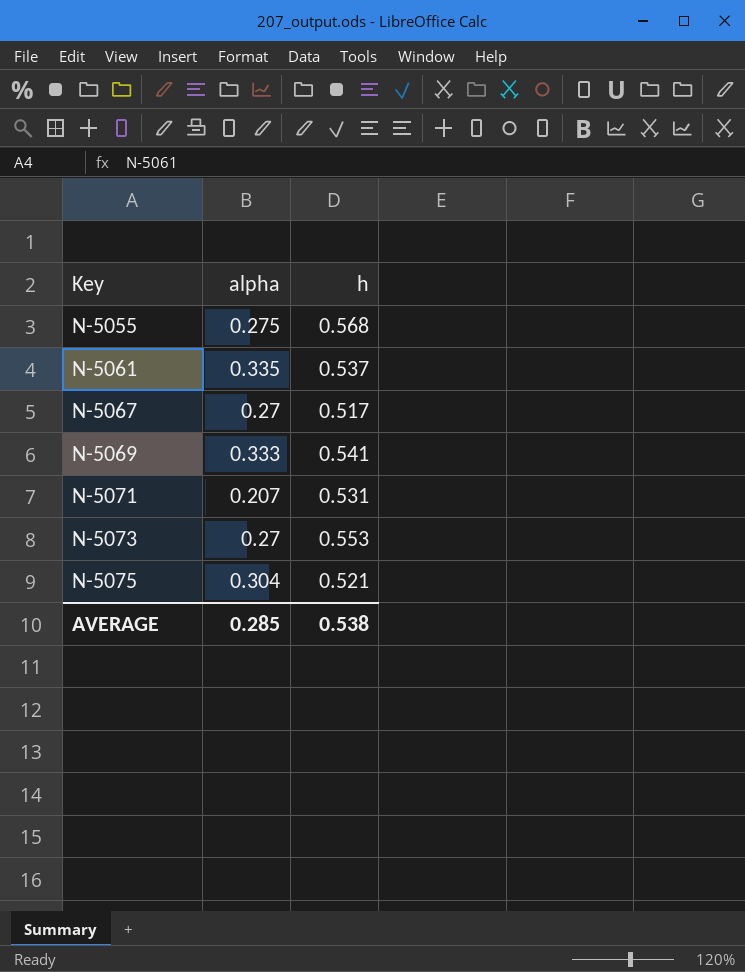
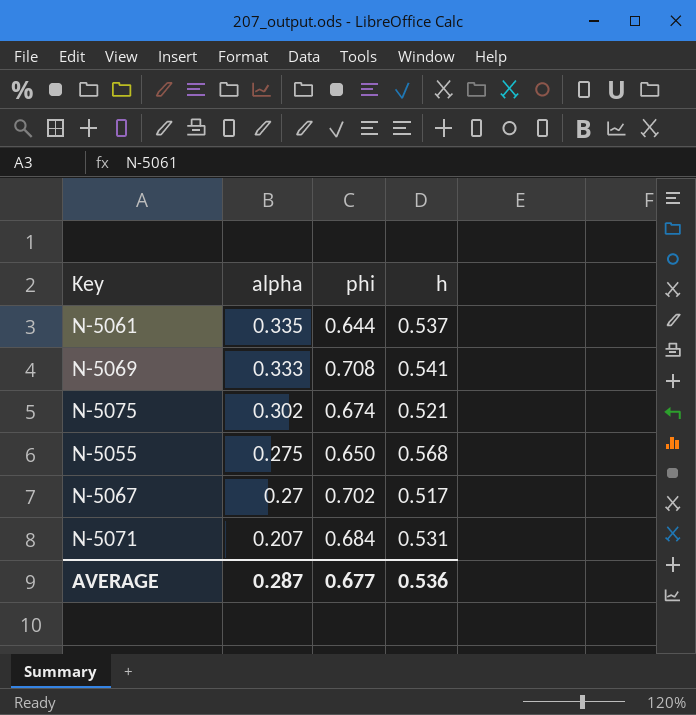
row order: Key ascending -> alpha descending
column phi | position: none -> 3
row N-5073: 0.27 | 0.553 -> none
N-5075 | alpha: 0.304 -> 0.302
AVERAGE | alpha: 0.285 -> 0.287
AVERAGE | h: 0.538 -> 0.536

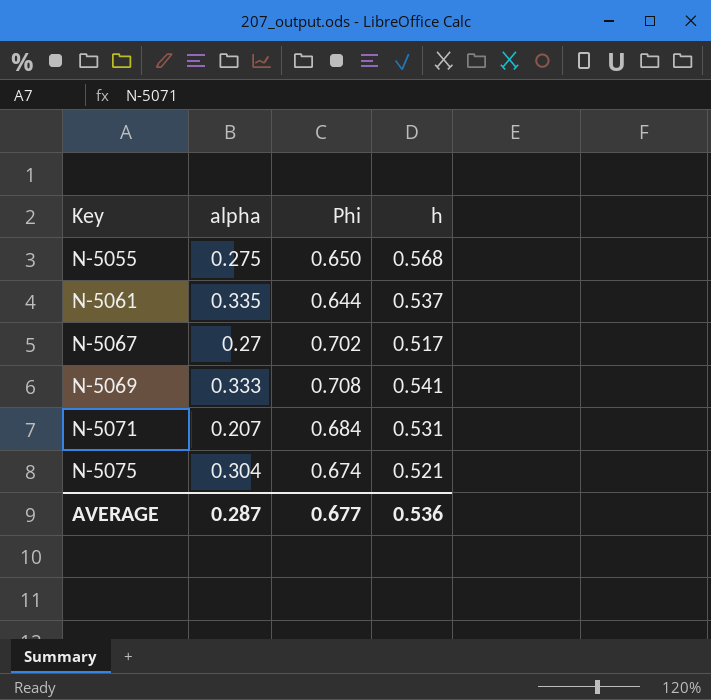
row order: alpha descending -> Key ascending
column name: phi -> Phi
N-5075 | alpha: 0.302 -> 0.304

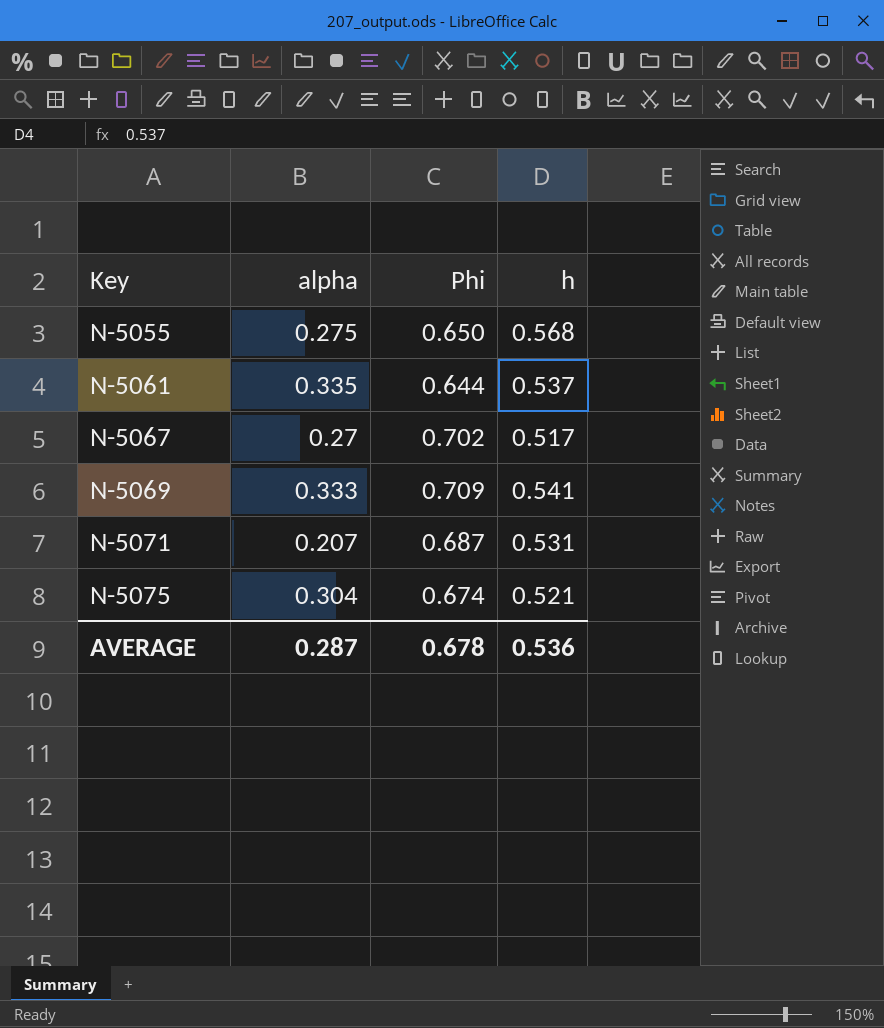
N-5069 | Phi: 0.708 -> 0.709
N-5071 | Phi: 0.684 -> 0.687
AVERAGE | Phi: 0.677 -> 0.678

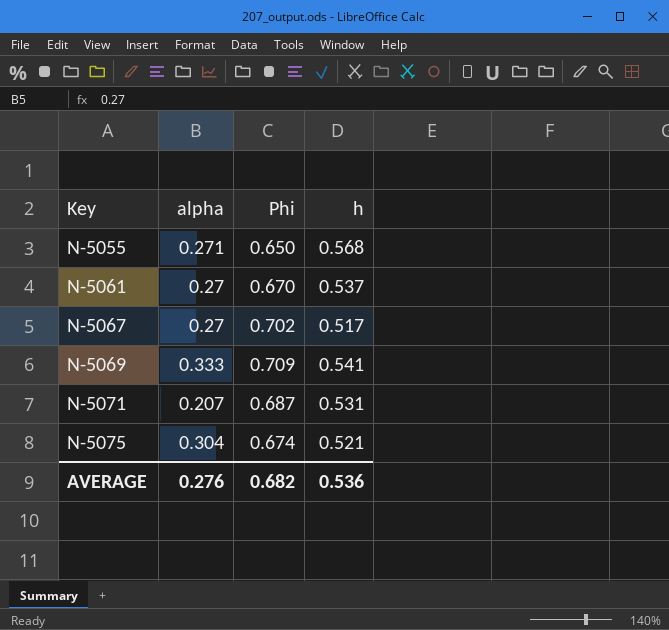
N-5055 | alpha: 0.275 -> 0.271
N-5061 | alpha: 0.335 -> 0.27
N-5061 | Phi: 0.644 -> 0.670
AVERAGE | alpha: 0.287 -> 0.276
AVERAGE | Phi: 0.678 -> 0.682

